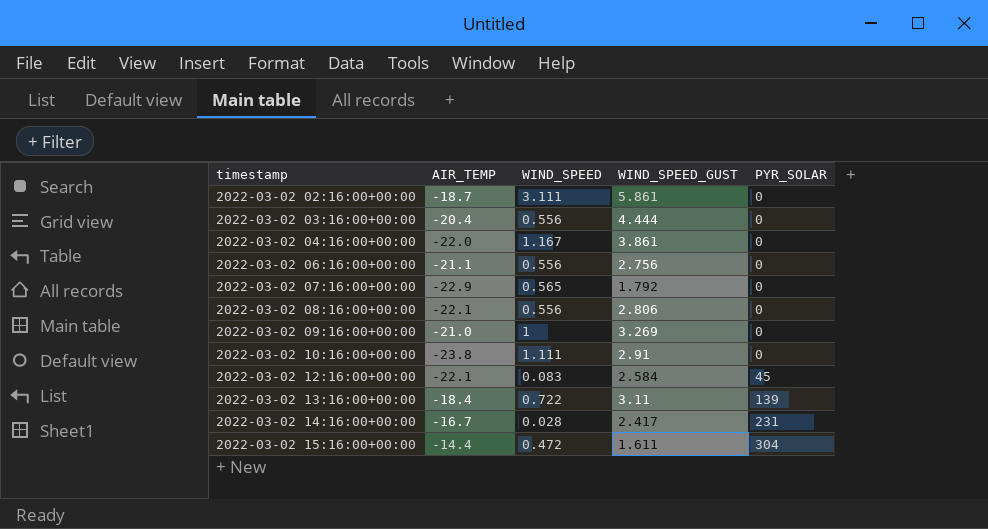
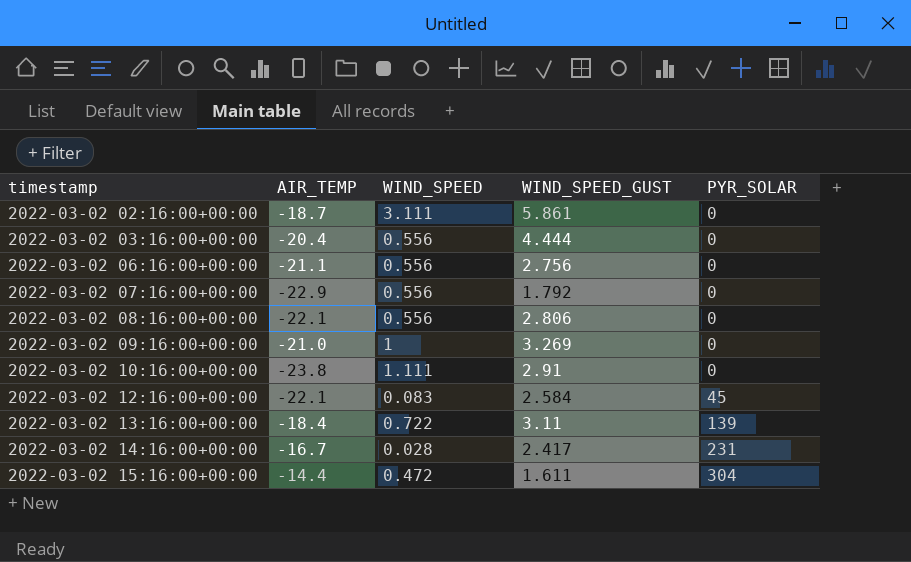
row 2022-03-02 04:16:00+00:00: -22.0 | 1.167 | 3.861 | 0 -> none
2022-03-02 07:16:00+00:00 | WIND_SPEED: 0.565 -> 0.556

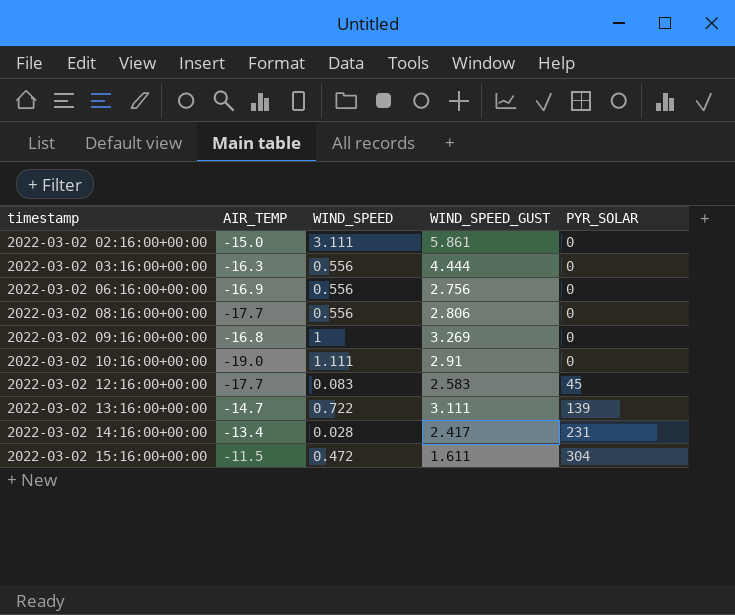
row 2022-03-02 07:16:00+00:00: -22.9 | 0.556 | 1.792 | 0 -> none
2022-03-02 02:16:00+00:00 | AIR_TEMP: -18.7 -> -15.0
2022-03-02 03:16:00+00:00 | AIR_TEMP: -20.4 -> -16.3
2022-03-02 06:16:00+00:00 | AIR_TEMP: -21.1 -> -16.9
2022-03-02 08:16:00+00:00 | AIR_TEMP: -22.1 -> -17.7
2022-03-02 09:16:00+00:00 | AIR_TEMP: -21.0 -> -16.8
2022-03-02 10:16:00+00:00 | AIR_TEMP: -23.8 -> -19.0
2022-03-02 12:16:00+00:00 | AIR_TEMP: -22.1 -> -17.7
2022-03-02 12:16:00+00:00 | WIND_SPEED_GUST: 2.584 -> 2.583
2022-03-02 13:16:00+00:00 | AIR_TEMP: -18.4 -> -14.7
2022-03-02 13:16:00+00:00 | WIND_SPEED_GUST: 3.11 -> 3.111
2022-03-02 14:16:00+00:00 | AIR_TEMP: -16.7 -> -13.4
2022-03-02 15:16:00+00:00 | AIR_TEMP: -14.4 -> -11.5

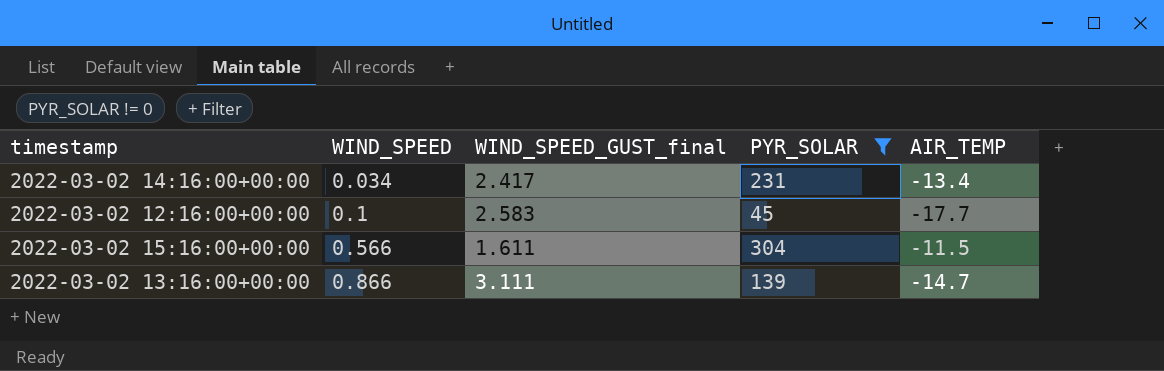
filter: none -> PYR_SOLAR != 0
row order: timestamp ascending -> WIND_SPEED ascending
column name: WIND_SPEED_GUST -> WIND_SPEED_GUST_final
column AIR_TEMP | position: 2 -> 5
2022-03-02 14:16:00+00:00 | WIND_SPEED: 0.028 -> 0.034
2022-03-02 12:16:00+00:00 | WIND_SPEED: 0.083 -> 0.1
2022-03-02 15:16:00+00:00 | WIND_SPEED: 0.472 -> 0.566
2022-03-02 13:16:00+00:00 | WIND_SPEED: 0.722 -> 0.866

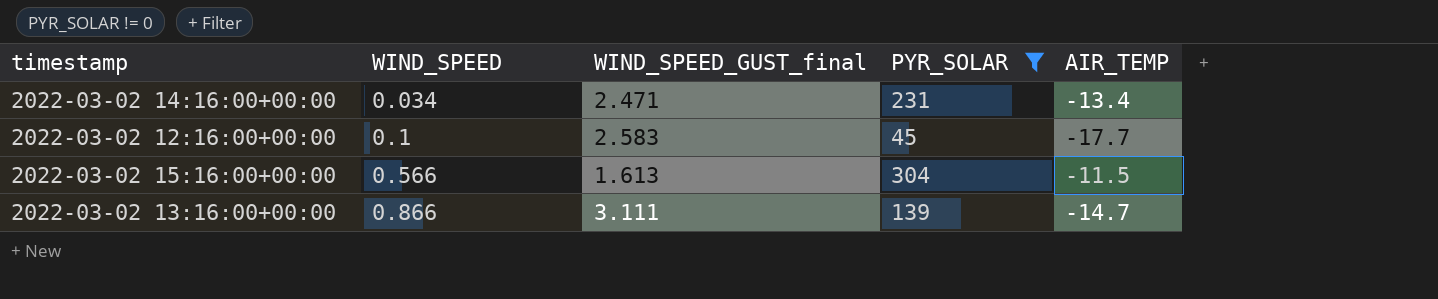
2022-03-02 14:16:00+00:00 | WIND_SPEED_GUST_final: 2.417 -> 2.471
2022-03-02 15:16:00+00:00 | WIND_SPEED_GUST_final: 1.611 -> 1.613

